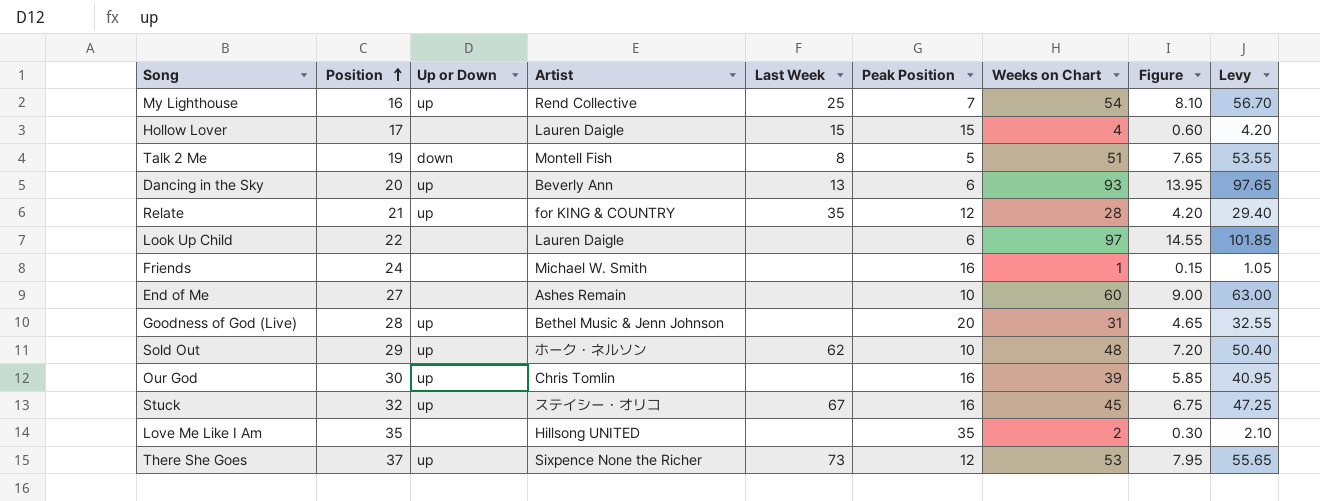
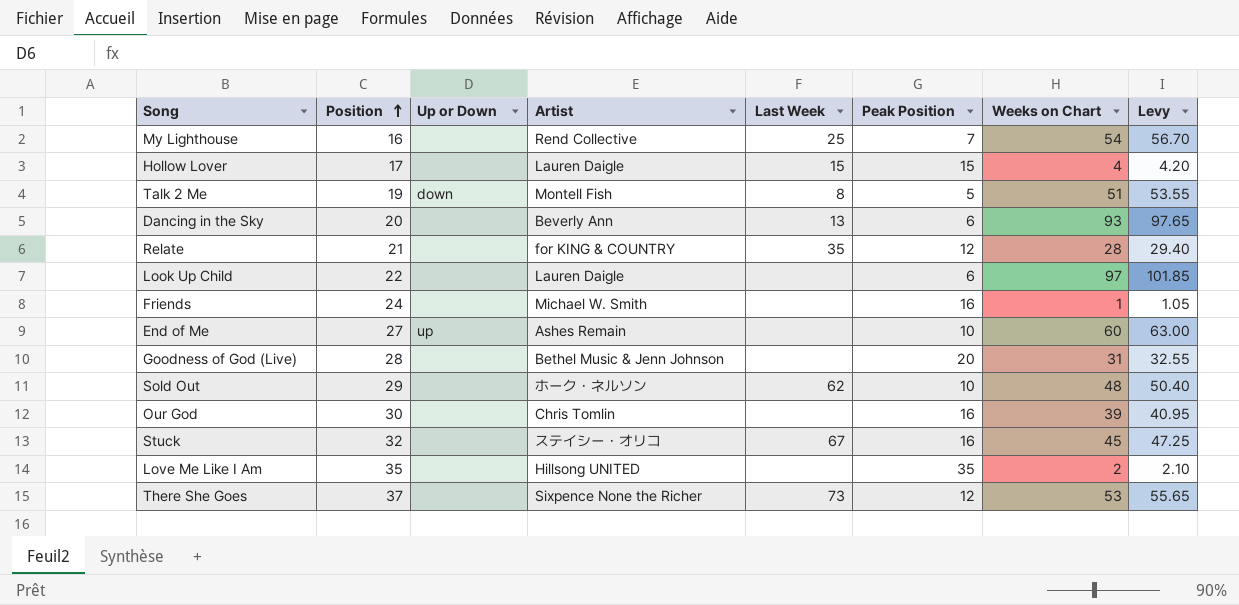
column Figure | formula: [Weeks on Chart] * 0.15 -> none
My Lighthouse | Up or Down: up -> none
Dancing in the Sky | Up or Down: up -> none
Relate | Up or Down: up -> none
End of Me | Up or Down: none -> up
Goodness of God (Live) | Up or Down: up -> none
Sold Out | Up or Down: up -> none
Our God | Up or Down: up -> none
Stuck | Up or Down: up -> none
There She Goes | Up or Down: up -> none

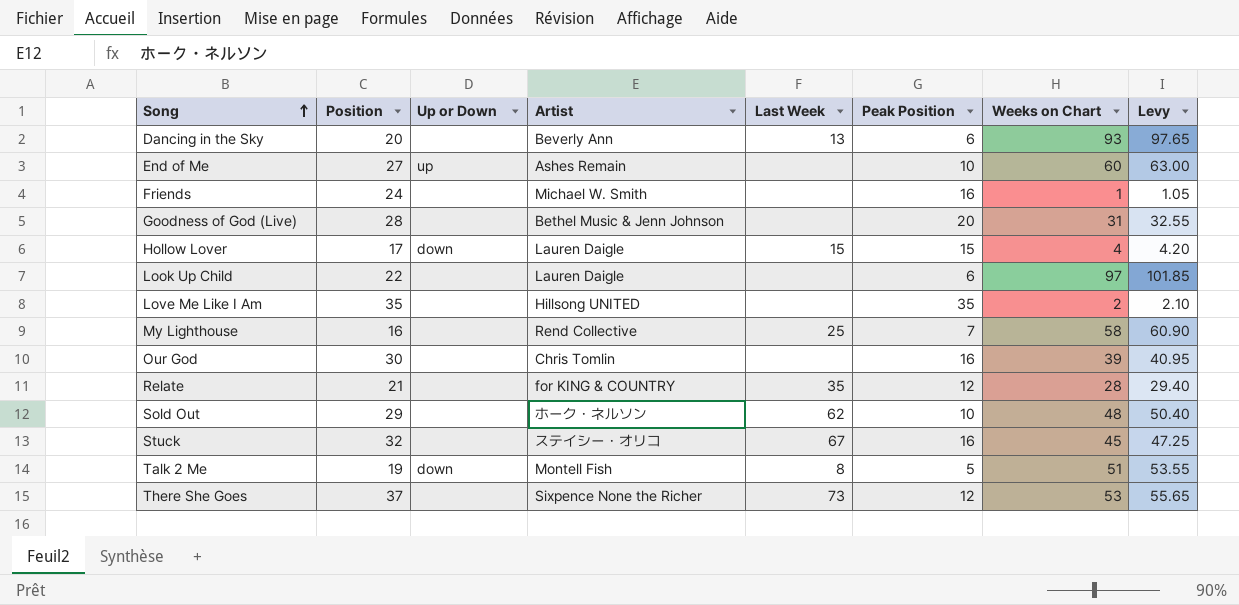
row order: Position ascending -> Song ascending
Hollow Lover | Up or Down: none -> down
My Lighthouse | Weeks on Chart: 54 -> 58
My Lighthouse | Levy: 56.70 -> 60.90

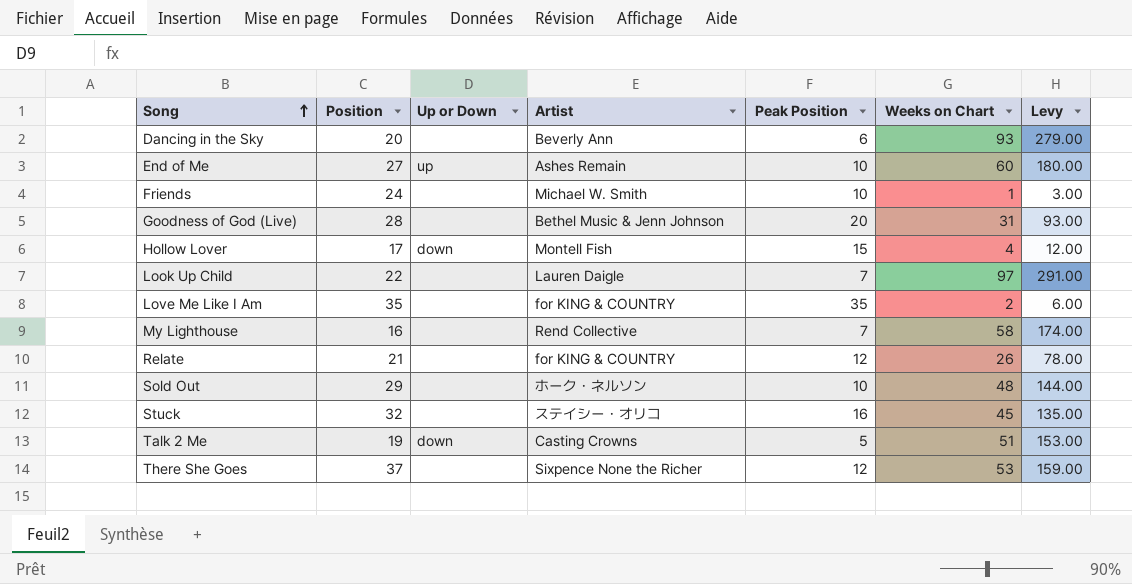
column Last Week | position: 5 -> none
column Levy | formula: [Weeks on Chart] * 1.05 -> [Weeks on Chart] * 3
row Our God: 30 | none | Chris Tomlin | none | 16 | 39 | 40.95 -> none
Friends | Peak Position: 16 -> 10
Hollow Lover | Artist: Lauren Daigle -> Montell Fish
Look Up Child | Peak Position: 6 -> 7
Love Me Like I Am | Artist: Hillsong UNITED -> for KING & COUNTRY
Relate | Weeks on Chart: 28 -> 26
Talk 2 Me | Artist: Montell Fish -> Casting Crowns

